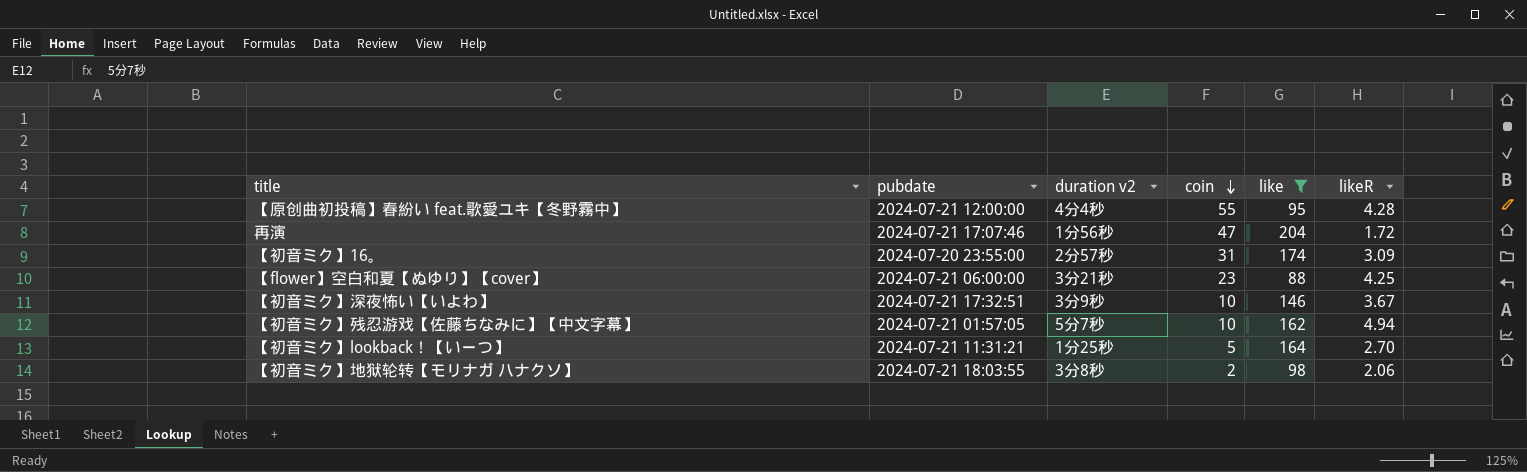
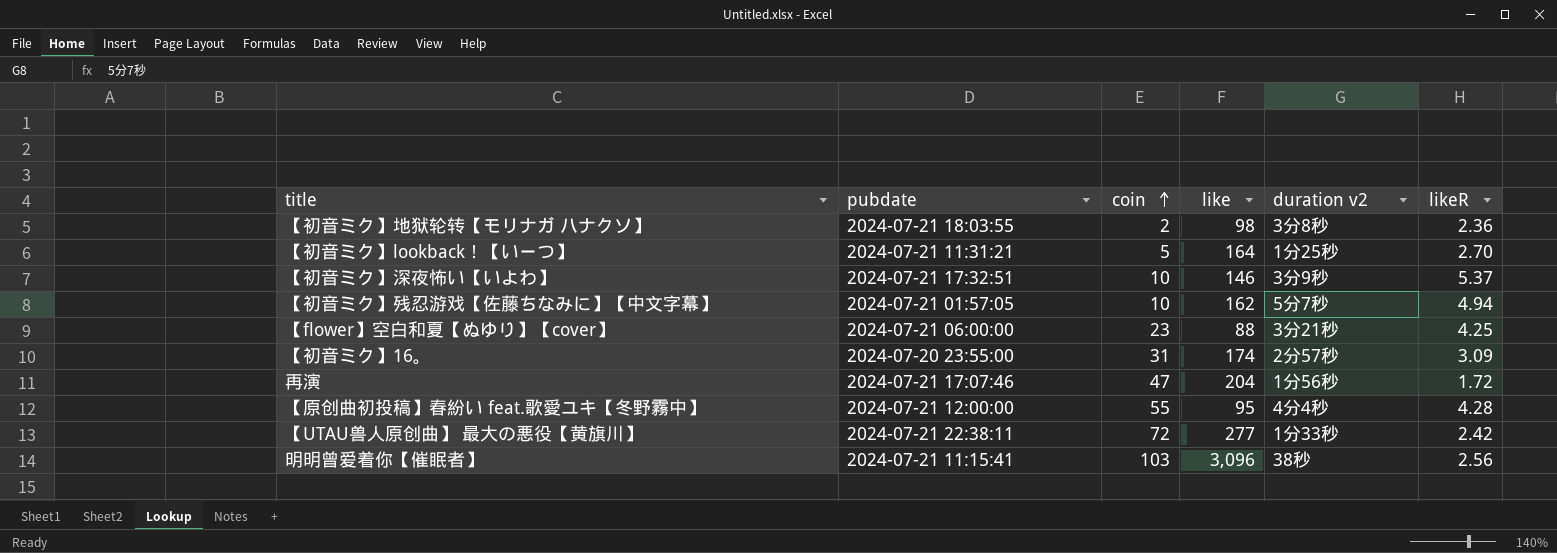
filter: like <= 204 -> none
row order: coin descending -> coin ascending
column duration v2 | position: 3 -> 5
【初音ミク】地狱轮转【モリナガ ハナクソ】 | likeR: 2.06 -> 2.36
【初音ミク】深夜怖い【いよわ】 | likeR: 3.67 -> 5.37

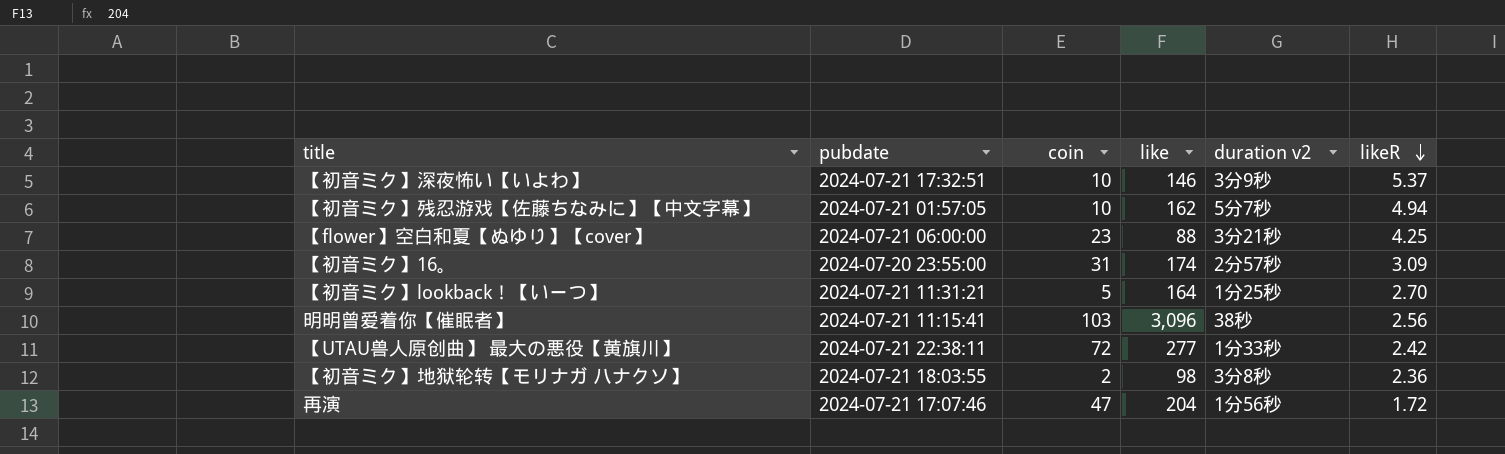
row order: coin ascending -> likeR descending
row 【原创曲初投稿】春紛い feat.歌愛ユキ【冬野霧中】: 2024-07-21 12:00:00 | 55 | 95 | 4分4秒 | 4.28 -> none

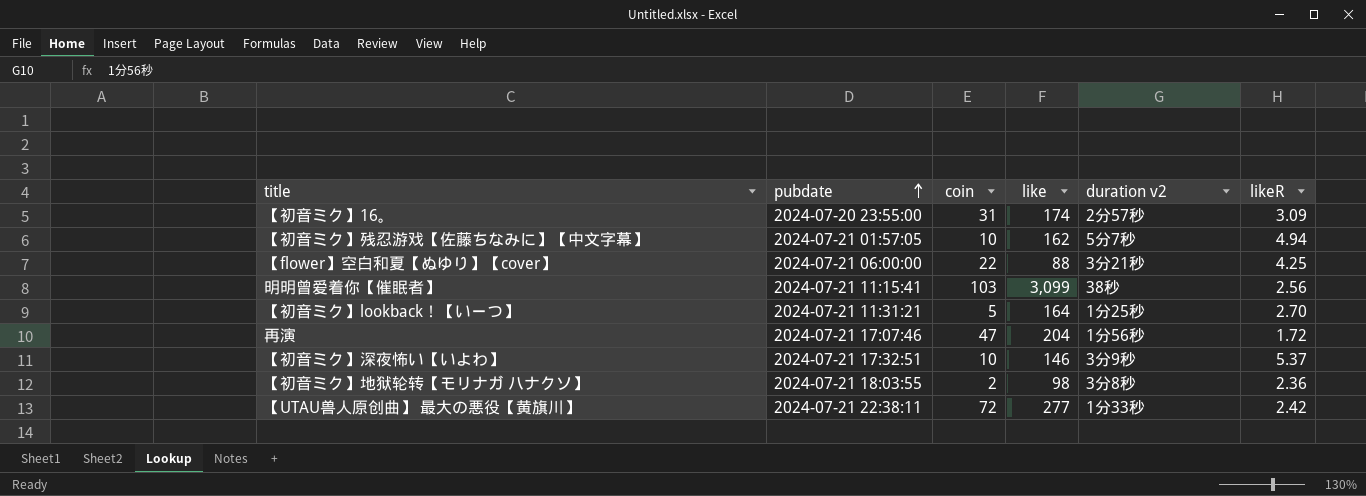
row order: likeR descending -> pubdate ascending
【flower】空白和夏【ぬゆり】【cover】 | coin: 23 -> 22
明明曾爱着你【催眠者】 | like: 3,096 -> 3,099

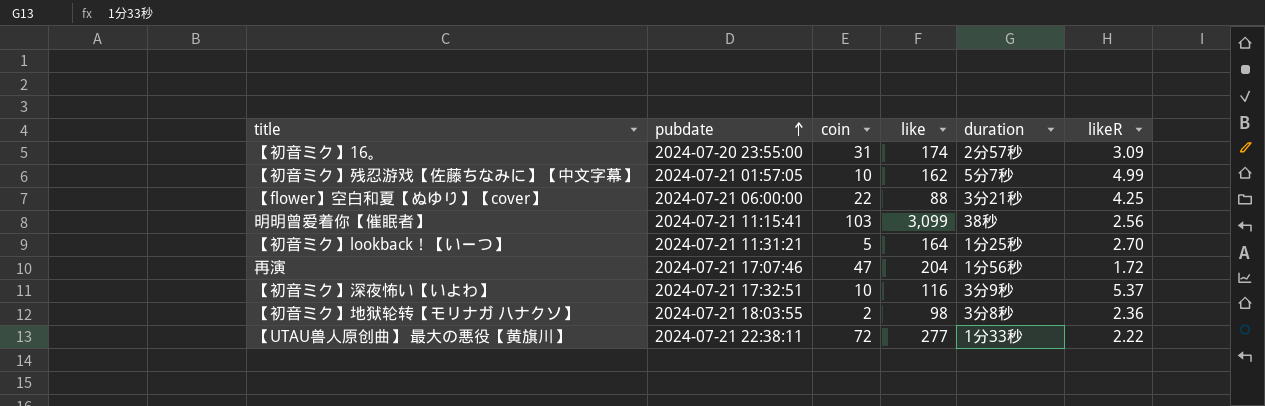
column name: duration v2 -> duration
【初音ミク】残忍游戏【佐藤ちなみに】【中文字幕】 | likeR: 4.94 -> 4.99
【初音ミク】深夜怖い【いよわ】 | like: 146 -> 116
【UTAU兽人原创曲】 最大の悪役【黄旗川】 | likeR: 2.42 -> 2.22

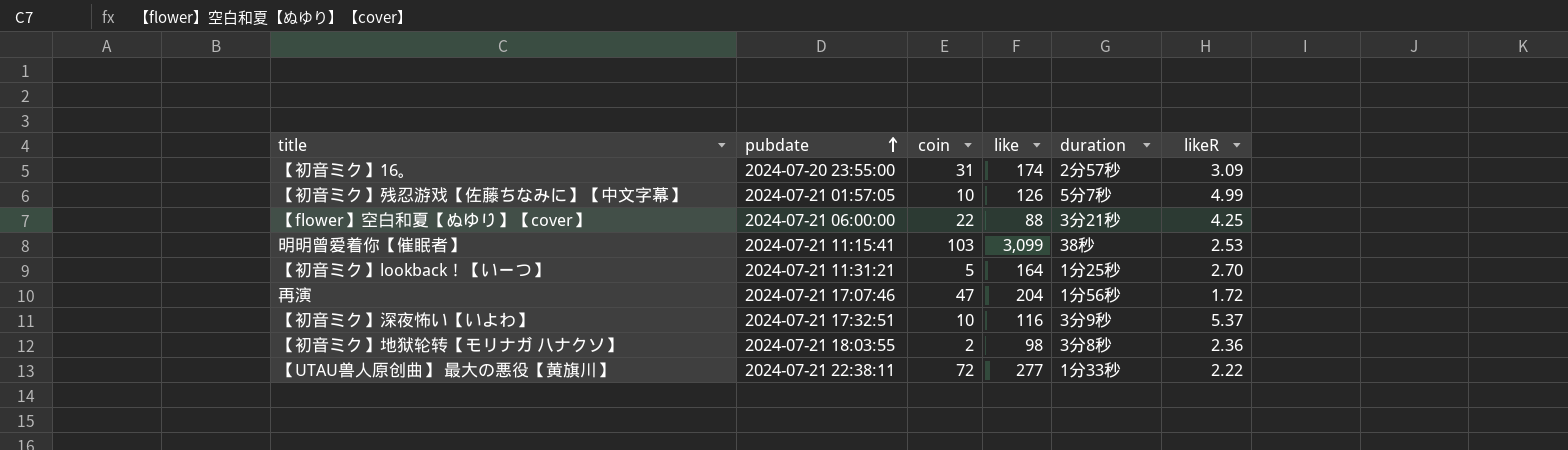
【初音ミク】残忍游戏【佐藤ちなみに】【中文字幕】 | like: 162 -> 126
明明曾爱着你【催眠者】 | likeR: 2.56 -> 2.53

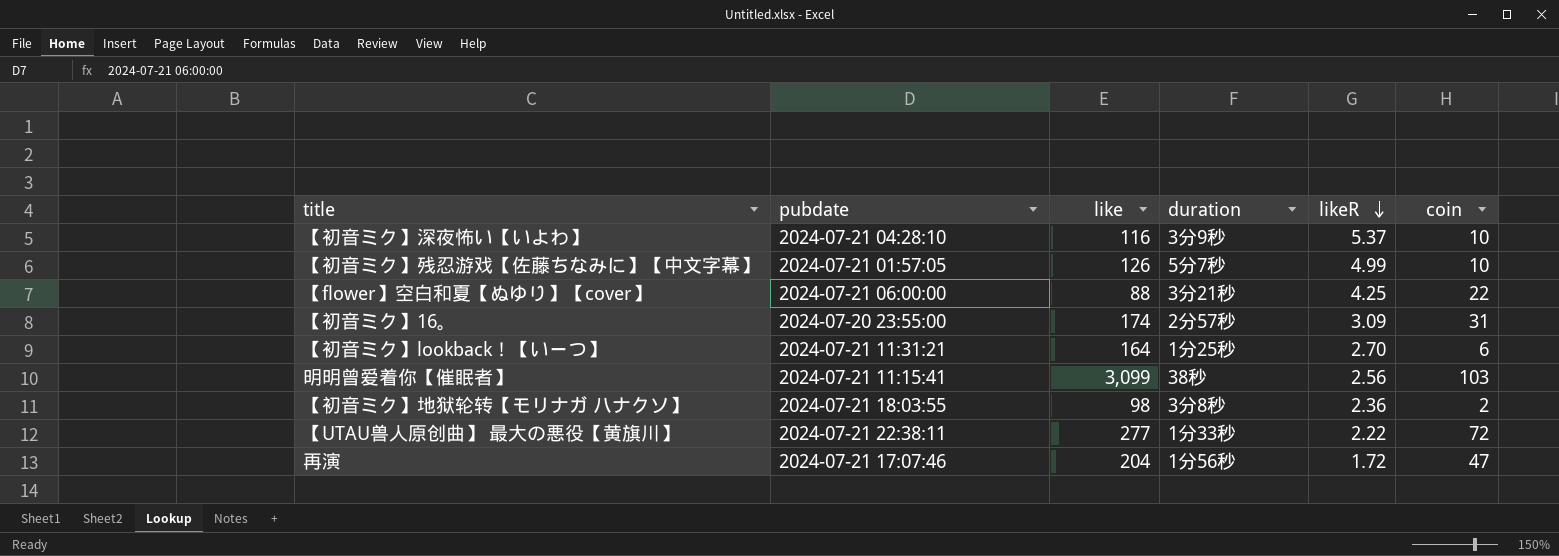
row order: pubdate ascending -> likeR descending
column coin | position: 3 -> 6
【初音ミク】深夜怖い【いよわ】 | pubdate: 2024-07-21 17:32:51 -> 2024-07-21 04:28:10
【初音ミク】lookback！【いーつ】 | coin: 5 -> 6
明明曾爱着你【催眠者】 | likeR: 2.53 -> 2.56

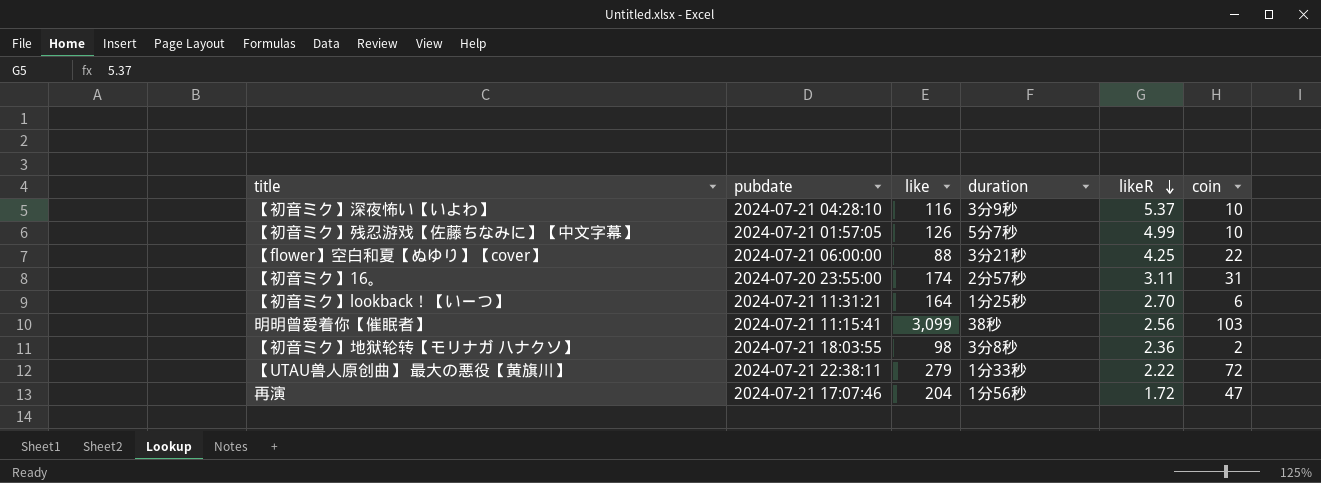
【初音ミク】16。 | likeR: 3.09 -> 3.11
【UTAU兽人原创曲】 最大の悪役【黄旗川】 | like: 277 -> 279

